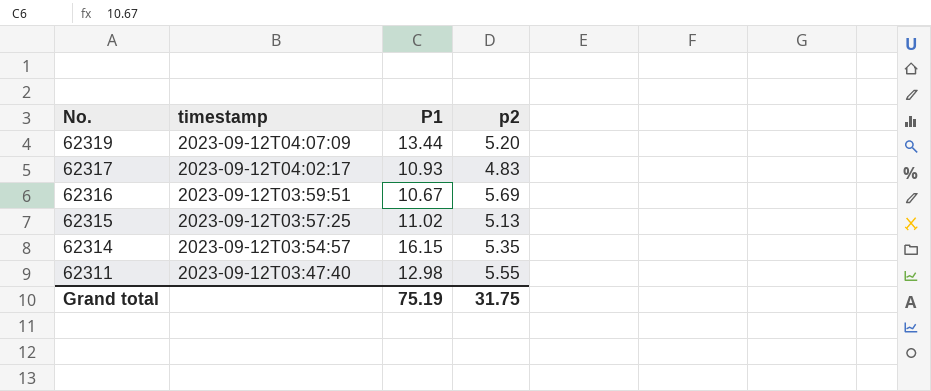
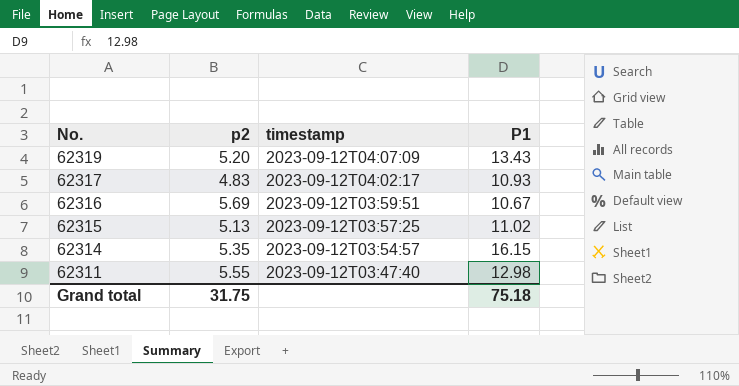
column p2 | position: 4 -> 2
62319 | P1: 13.44 -> 13.43
Grand total | P1: 75.19 -> 75.18

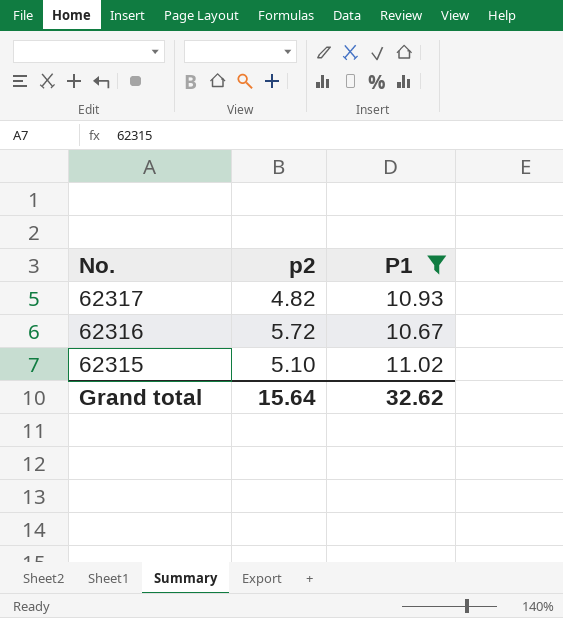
filter: none -> P1 <= 11.02
column timestamp | position: 3 -> none
62317 | p2: 4.83 -> 4.82
62316 | p2: 5.69 -> 5.72
62315 | p2: 5.13 -> 5.10
Grand total | p2: 31.75 -> 15.64
Grand total | P1: 75.18 -> 32.62

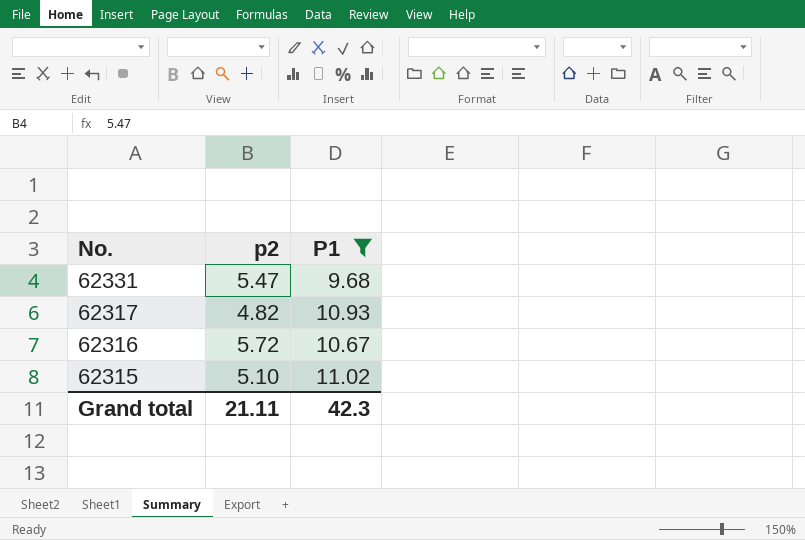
row 62331: none -> 5.47 | 9.68
Grand total | p2: 15.64 -> 21.11
Grand total | P1: 32.62 -> 42.3

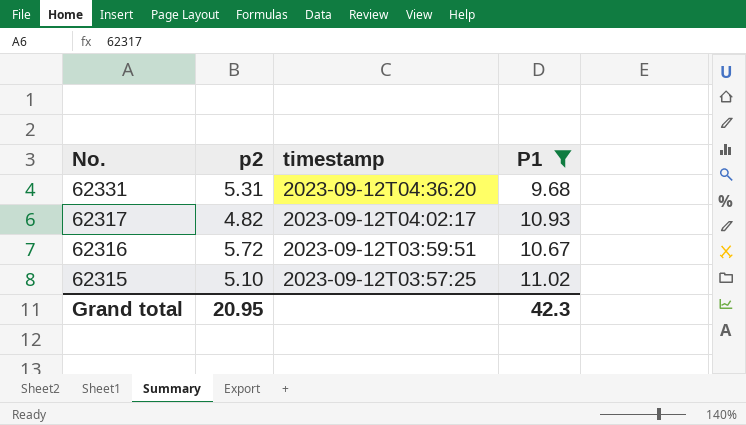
column timestamp | position: none -> 3
62331 | p2: 5.47 -> 5.31
Grand total | p2: 21.11 -> 20.95

